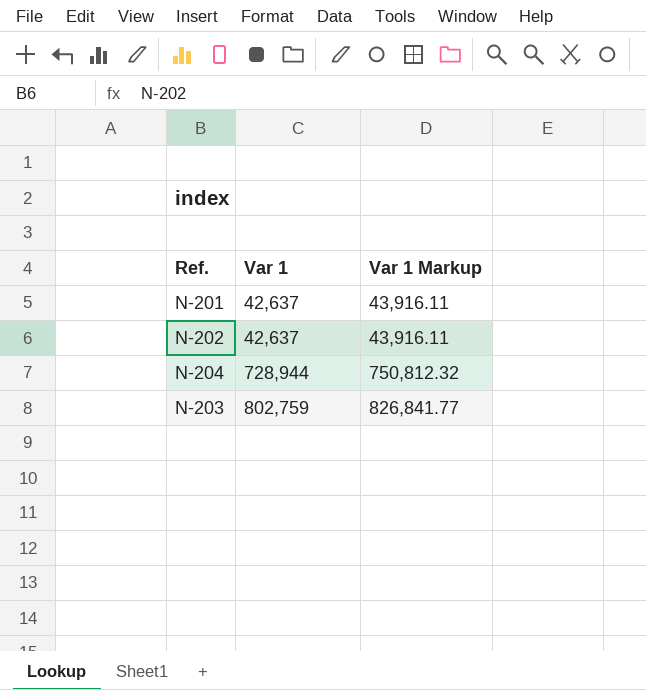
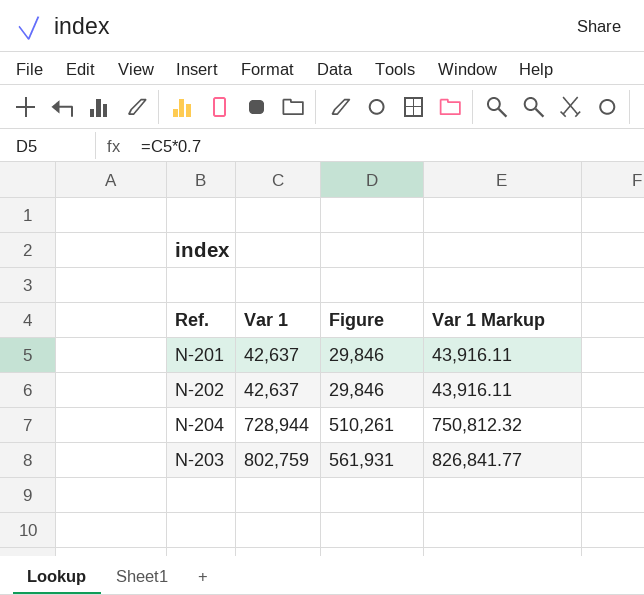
column Figure | formula: none -> [Var 1] * 0.7

